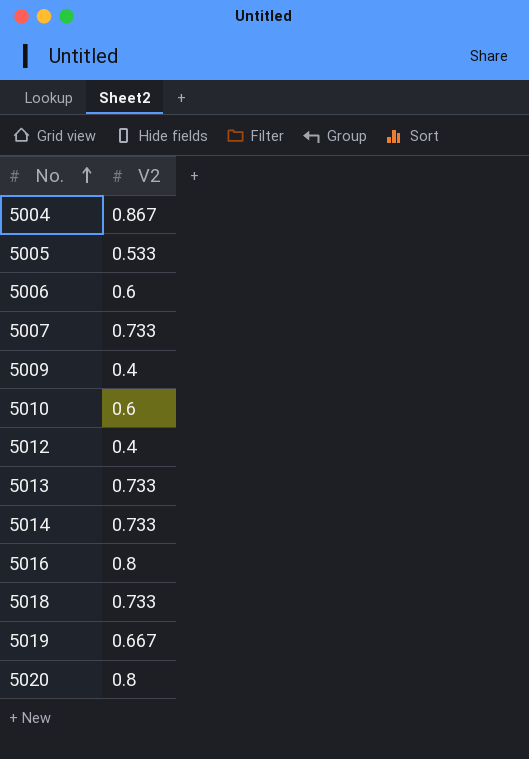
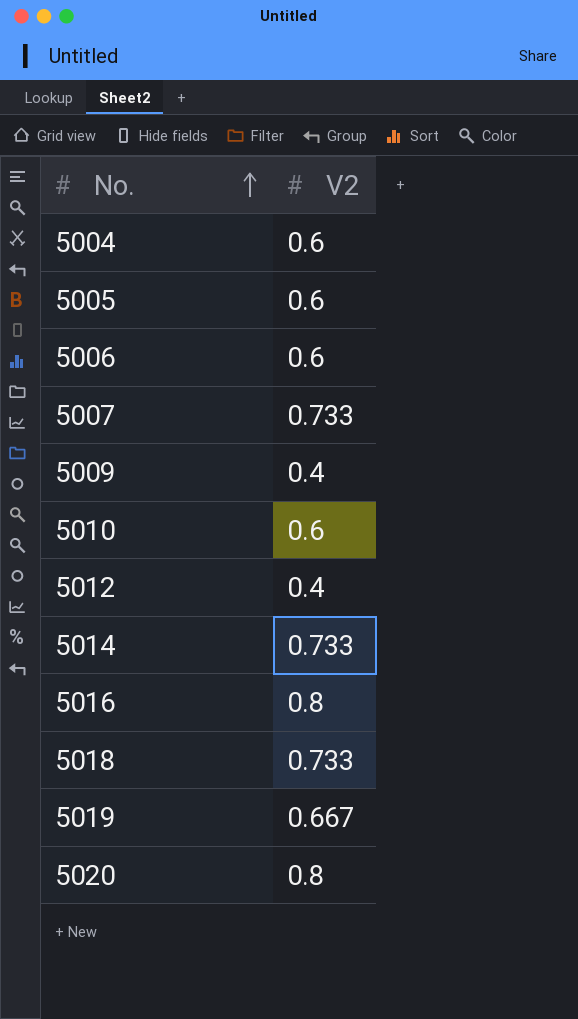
row 5013: 0.733 -> none
5004 | V2: 0.867 -> 0.6
5005 | V2: 0.533 -> 0.6

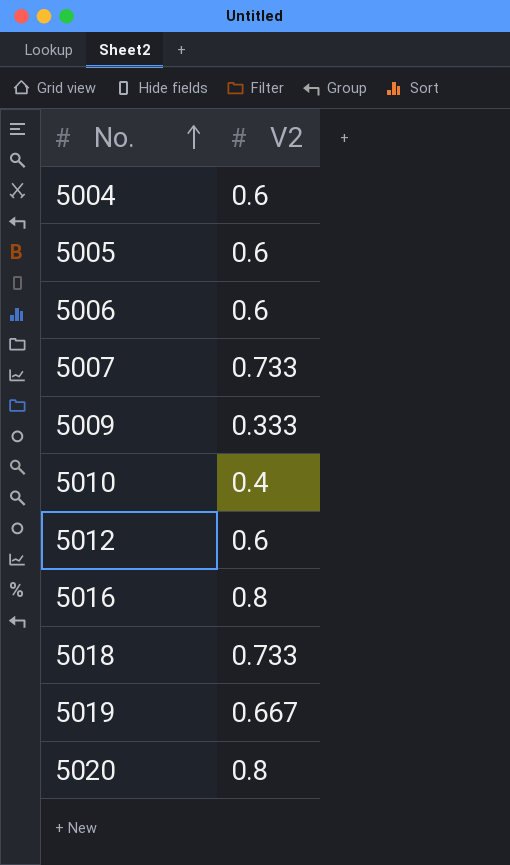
row 5014: 0.733 -> none
5009 | V2: 0.4 -> 0.333
5010 | V2: 0.6 -> 0.4
5012 | V2: 0.4 -> 0.6

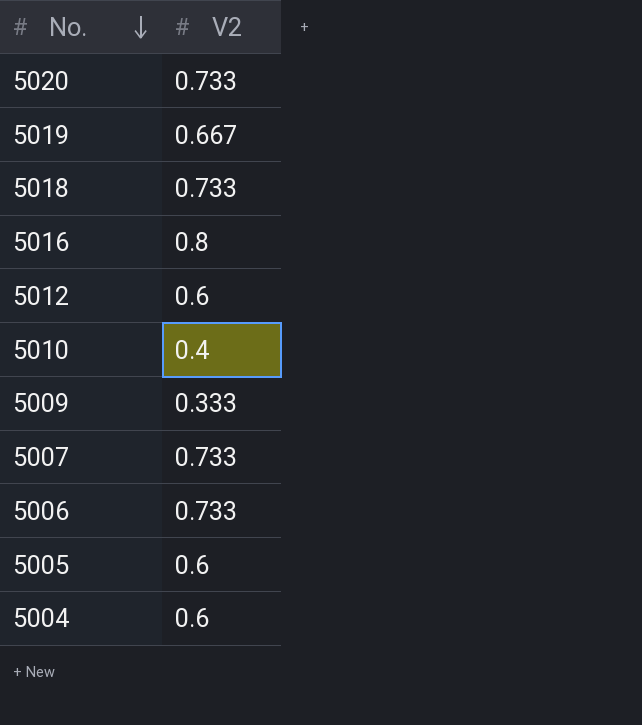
row order: No. ascending -> No. descending
5020 | V2: 0.8 -> 0.733
5006 | V2: 0.6 -> 0.733

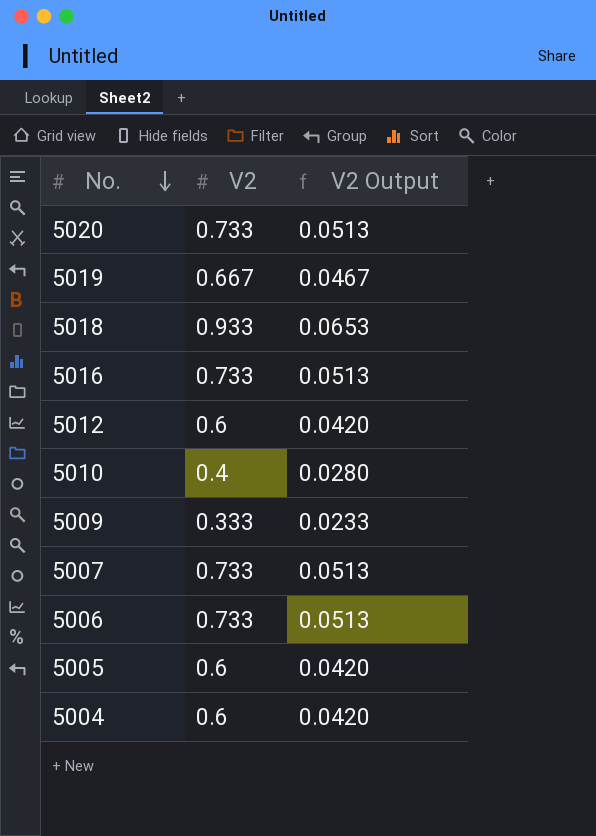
column V2 Output | formula: none -> [V2] * 0.07
5018 | V2: 0.733 -> 0.933
5016 | V2: 0.8 -> 0.733

